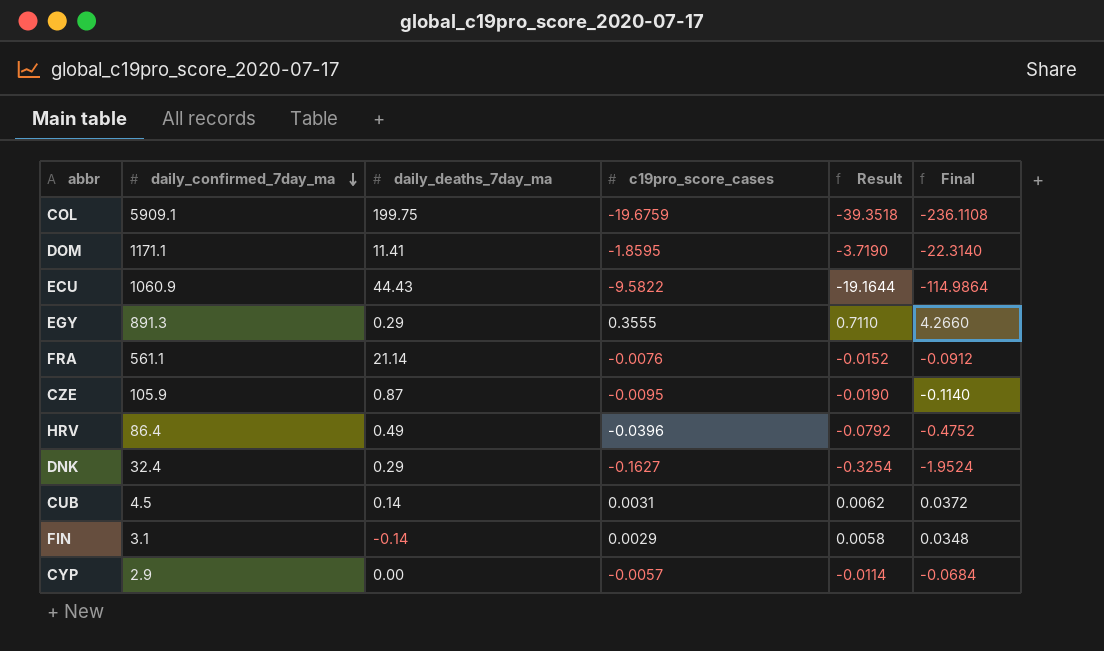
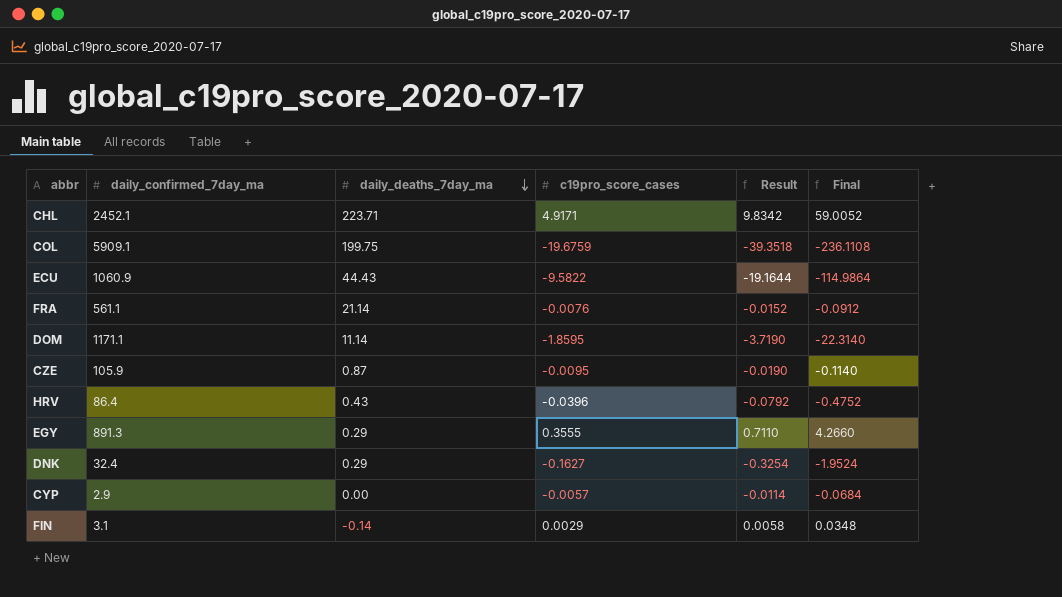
row order: daily_confirmed_7day_ma descending -> daily_deaths_7day_ma descending
row CUB: 4.5 | 0.14 | 0.0031 | 0.0062 | 0.0372 -> none
row CHL: none -> 2452.1 | 223.71 | 4.9171 | 9.8342 | 59.0052
DOM | daily_deaths_7day_ma: 11.41 -> 11.14
HRV | daily_deaths_7day_ma: 0.49 -> 0.43

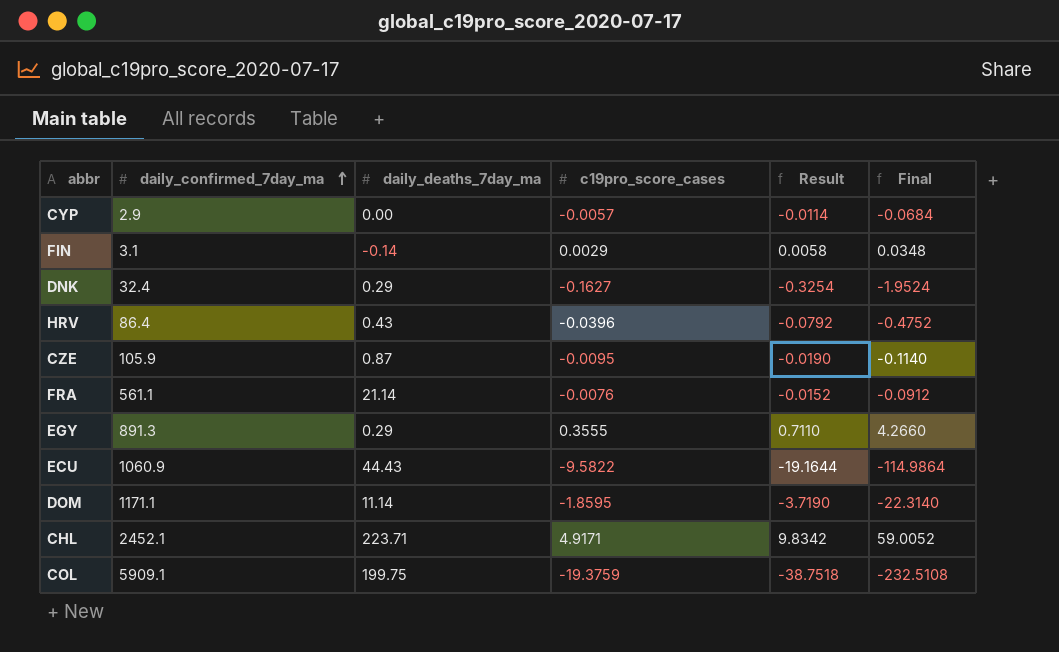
row order: daily_deaths_7day_ma descending -> daily_confirmed_7day_ma ascending
COL | c19pro_score_cases: -19.6759 -> -19.3759
COL | Result: -39.3518 -> -38.7518
COL | Final: -236.1108 -> -232.5108

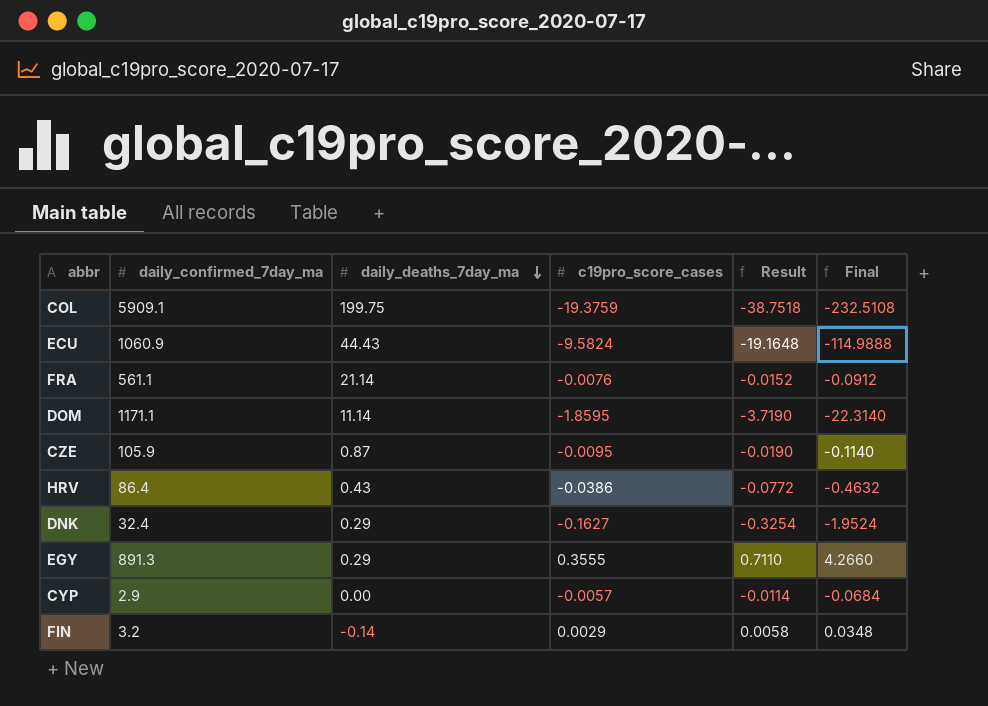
row order: daily_confirmed_7day_ma ascending -> daily_deaths_7day_ma descending
row CHL: 2452.1 | 223.71 | 4.9171 | 9.8342 | 59.0052 -> none
ECU | c19pro_score_cases: -9.5822 -> -9.5824
ECU | Result: -19.1644 -> -19.1648
ECU | Final: -114.9864 -> -114.9888
HRV | c19pro_score_cases: -0.0396 -> -0.0386
HRV | Result: -0.0792 -> -0.0772
HRV | Final: -0.4752 -> -0.4632
FIN | daily_confirmed_7day_ma: 3.1 -> 3.2

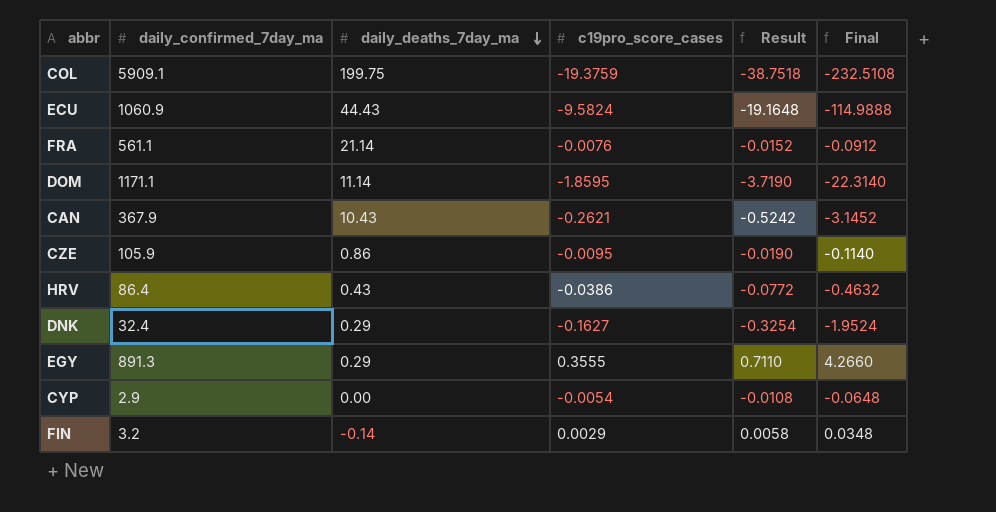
row CAN: none -> 367.9 | 10.43 | -0.2621 | -0.5242 | -3.1452
CZE | daily_deaths_7day_ma: 0.87 -> 0.86
CYP | c19pro_score_cases: -0.0057 -> -0.0054
CYP | Result: -0.0114 -> -0.0108
CYP | Final: -0.0684 -> -0.0648

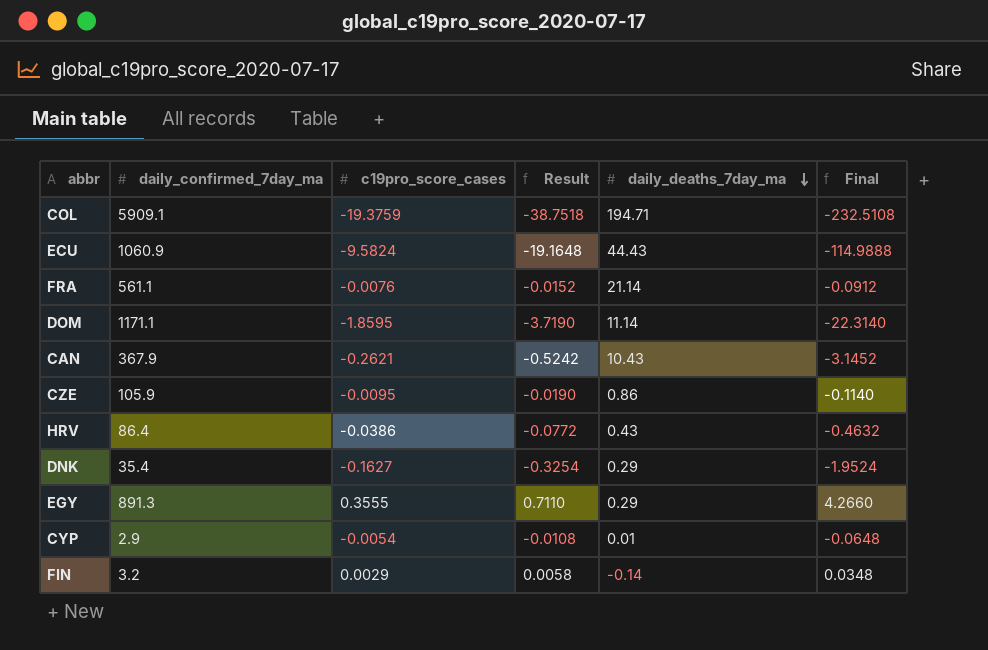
column daily_deaths_7day_ma | position: 3 -> 5
COL | daily_deaths_7day_ma: 199.75 -> 194.71
DNK | daily_confirmed_7day_ma: 32.4 -> 35.4
CYP | daily_deaths_7day_ma: 0.00 -> 0.01

